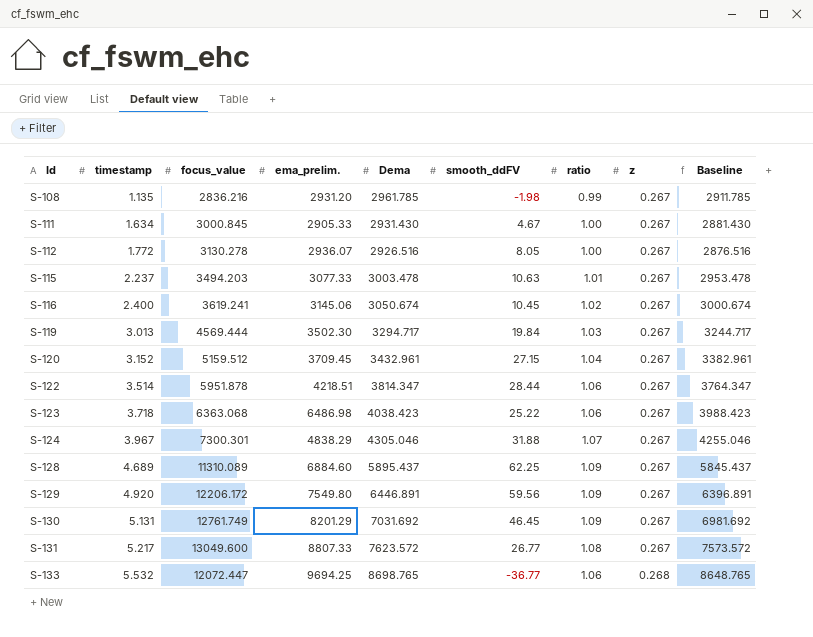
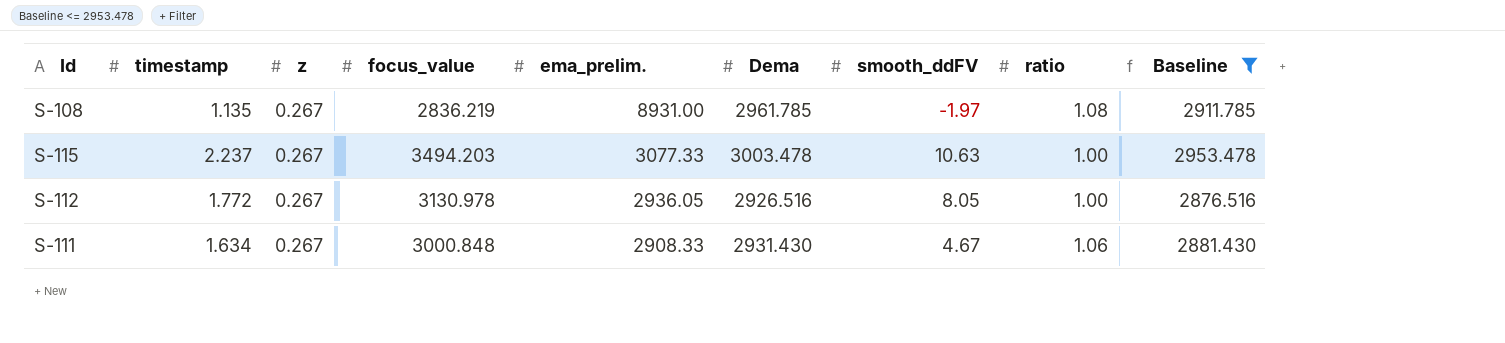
filter: none -> Baseline <= 2953.478
row order: Id ascending -> ema_prelim. descending
column z | position: 8 -> 3
S-108 | focus_value: 2836.216 -> 2836.219
S-108 | ema_prelim.: 2931.20 -> 8931.00
S-108 | smooth_ddFV: -1.98 -> -1.97
S-108 | ratio: 0.99 -> 1.08
S-115 | ratio: 1.01 -> 1.00
S-112 | focus_value: 3130.278 -> 3130.978
S-112 | ema_prelim.: 2936.07 -> 2936.05
S-111 | focus_value: 3000.845 -> 3000.848
S-111 | ema_prelim.: 2905.33 -> 2908.33
S-111 | ratio: 1.00 -> 1.06

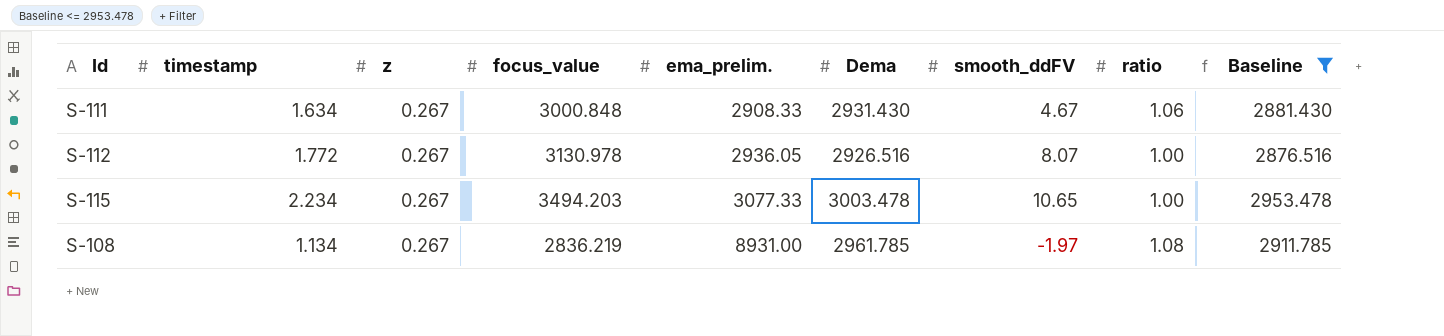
row order: ema_prelim. descending -> ema_prelim. ascending
S-112 | smooth_ddFV: 8.05 -> 8.07
S-115 | timestamp: 2.237 -> 2.234
S-115 | smooth_ddFV: 10.63 -> 10.65
S-108 | timestamp: 1.135 -> 1.134

